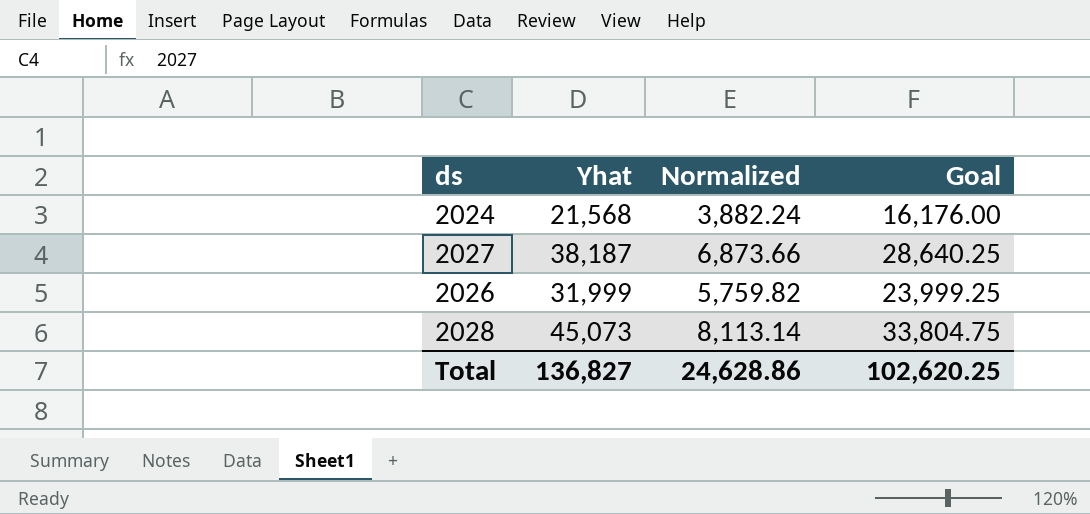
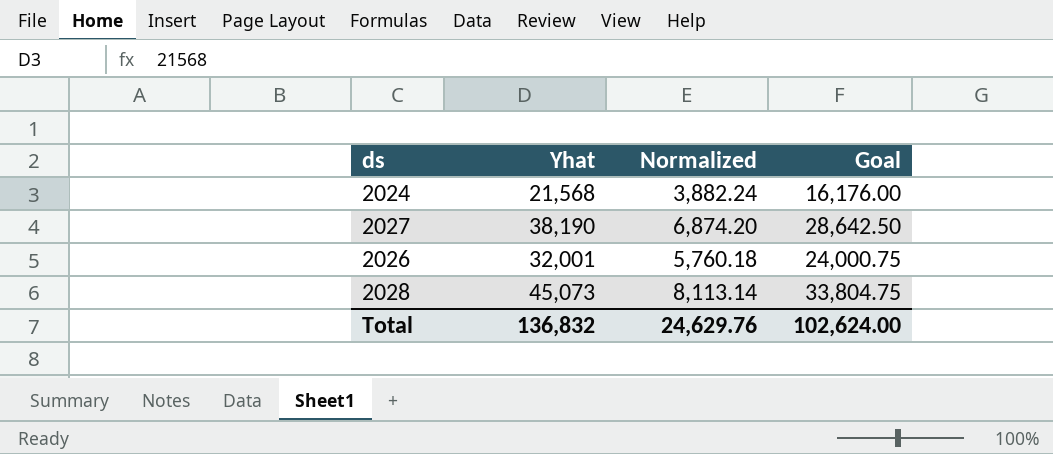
2027 | Yhat: 38,187 -> 38,190
2027 | Normalized: 6,873.66 -> 6,874.20
2027 | Goal: 28,640.25 -> 28,642.50
2026 | Yhat: 31,999 -> 32,001
2026 | Normalized: 5,759.82 -> 5,760.18
2026 | Goal: 23,999.25 -> 24,000.75
Total | Yhat: 136,827 -> 136,832
Total | Normalized: 24,628.86 -> 24,629.76
Total | Goal: 102,620.25 -> 102,624.00

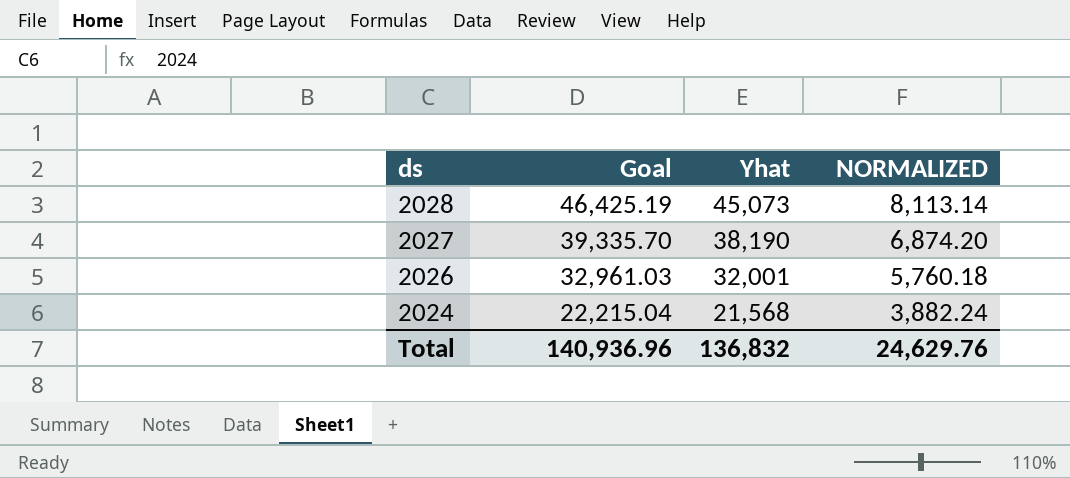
row order: none -> ds descending
column Goal | formula: [Yhat] * 0.75 -> [Yhat] * 1.03
column Goal | position: 4 -> 2
column name: Normalized -> NORMALIZED
Total | Goal: 102,624.00 -> 140,936.96

